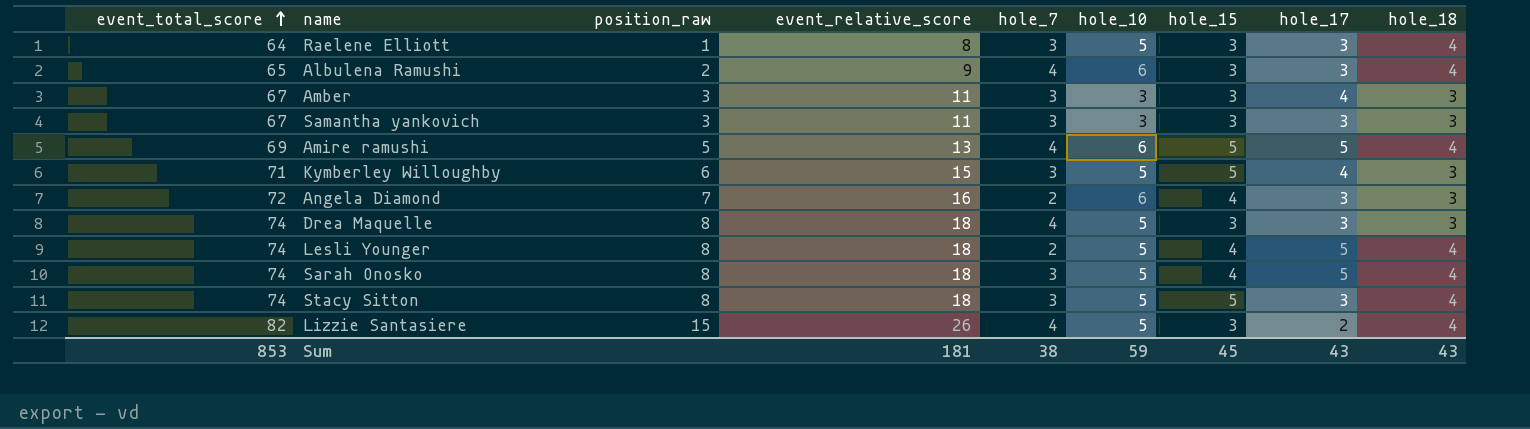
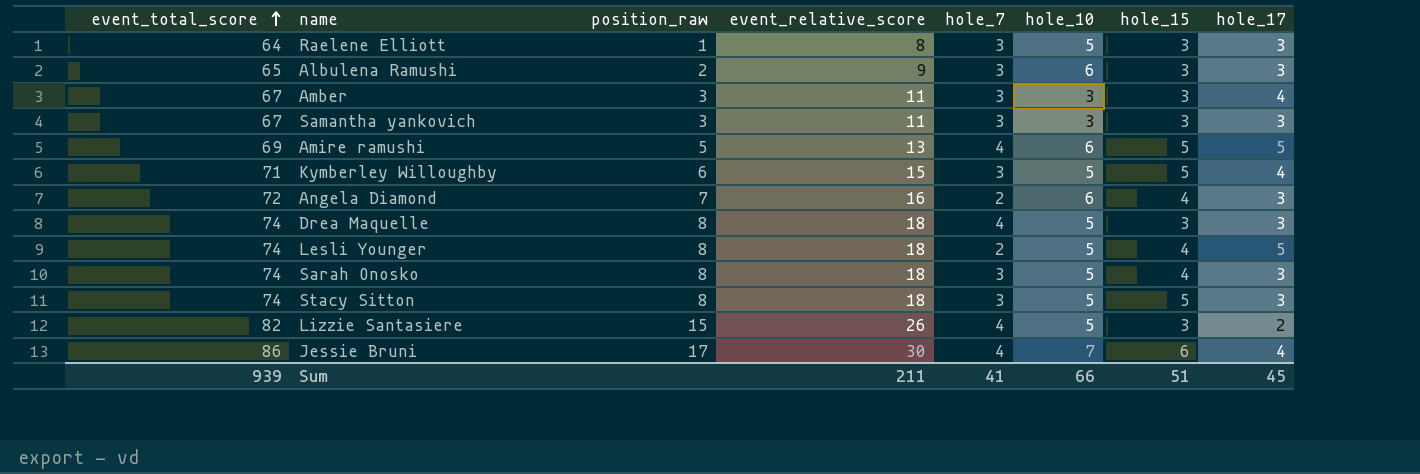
column hole_18 | position: 9 -> none
Albulena Ramushi | hole_7: 4 -> 3
Sarah Onosko | hole_17: 5 -> 3
row Jessie Bruni: none -> 86 | 17 | 30 | 4 | 7 | 6 | 4
Sum | event_total_score: 853 -> 939
Sum | event_relative_score: 181 -> 211
Sum | hole_7: 38 -> 41
Sum | hole_10: 59 -> 66
Sum | hole_15: 45 -> 51
Sum | hole_17: 43 -> 45

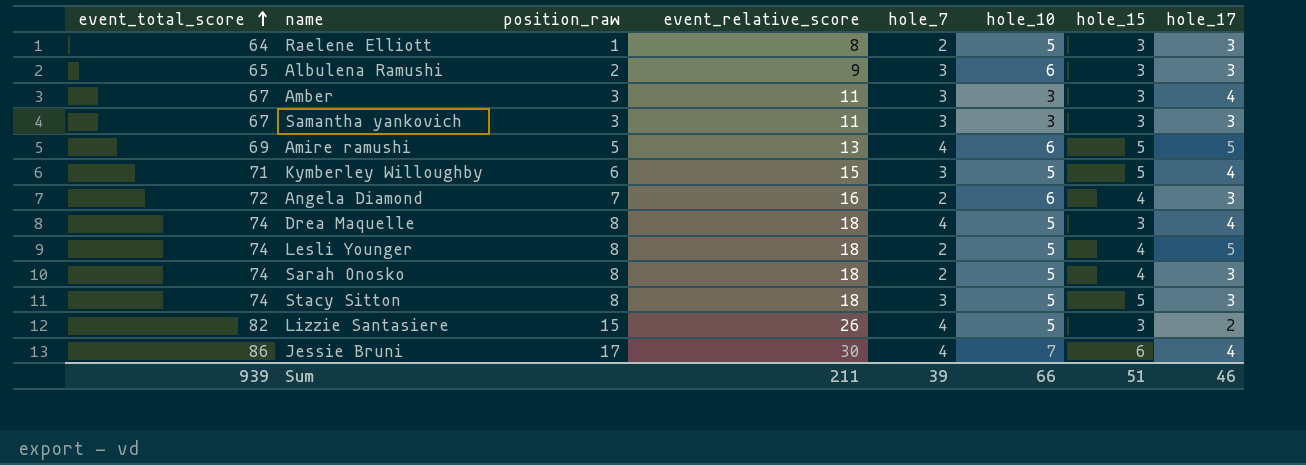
Raelene Elliott | hole_7: 3 -> 2
Drea Maquelle | hole_17: 3 -> 4
Sarah Onosko | hole_7: 3 -> 2
Sum | hole_7: 41 -> 39
Sum | hole_17: 45 -> 46

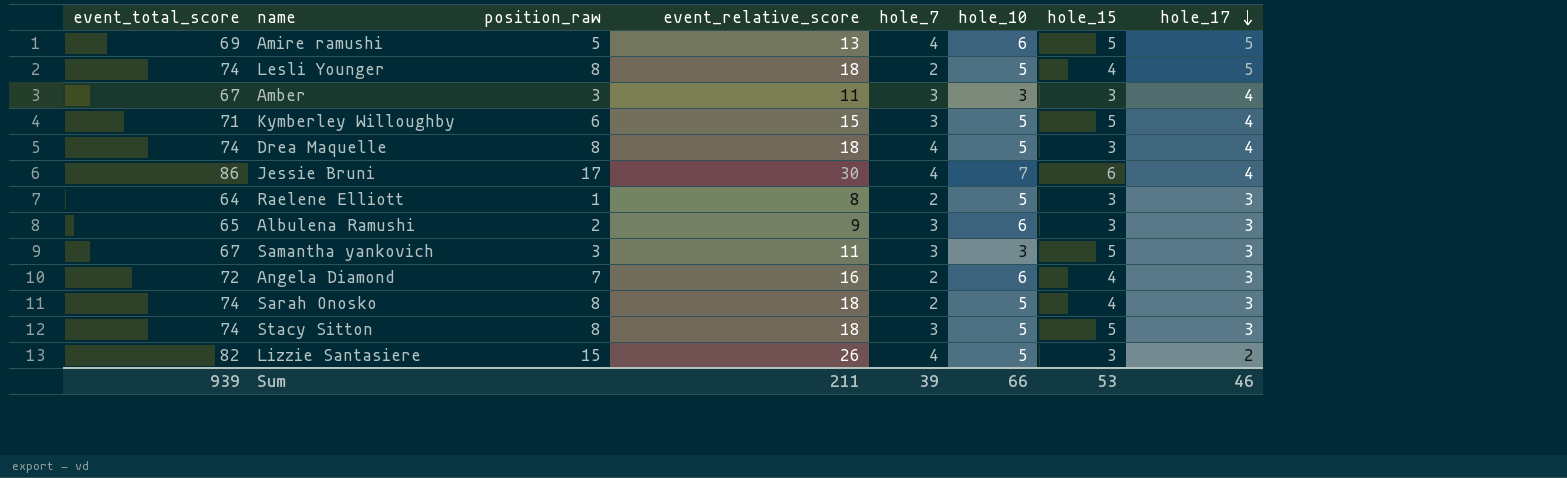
row order: event_total_score ascending -> hole_17 descending
Samantha yankovich | hole_15: 3 -> 5
Sum | hole_15: 51 -> 53

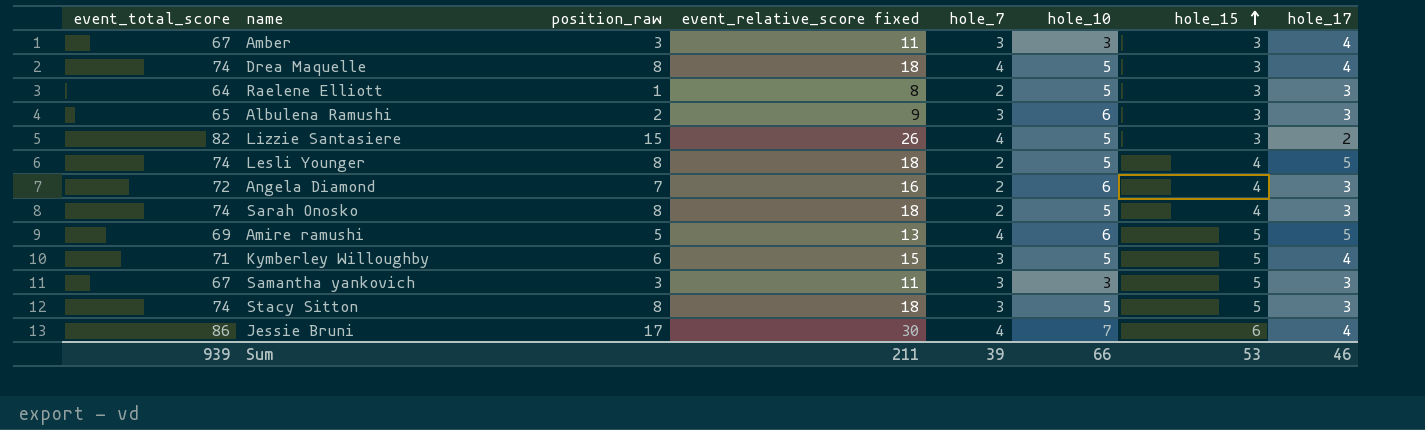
row order: hole_17 descending -> hole_15 ascending
column name: event_relative_score -> event_relative_score fixed

